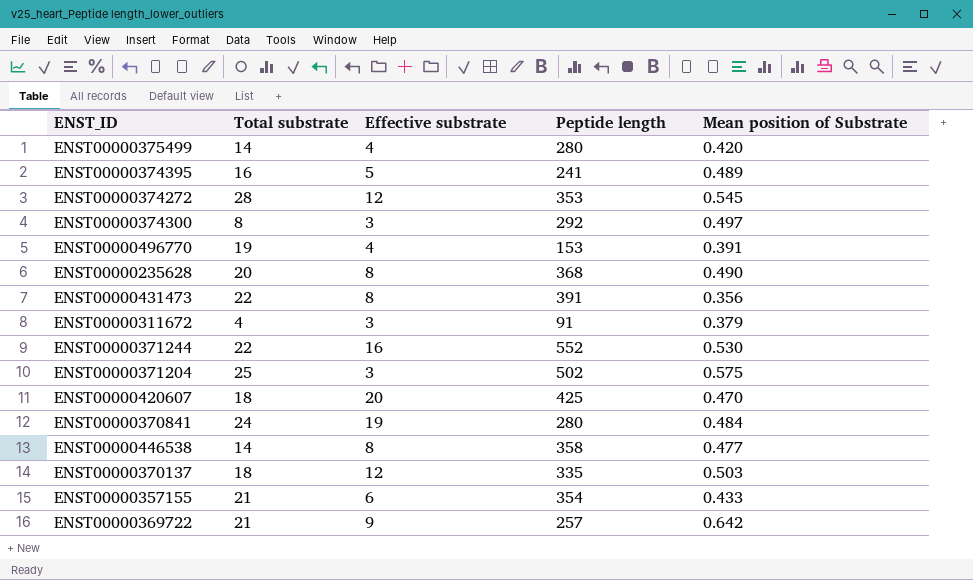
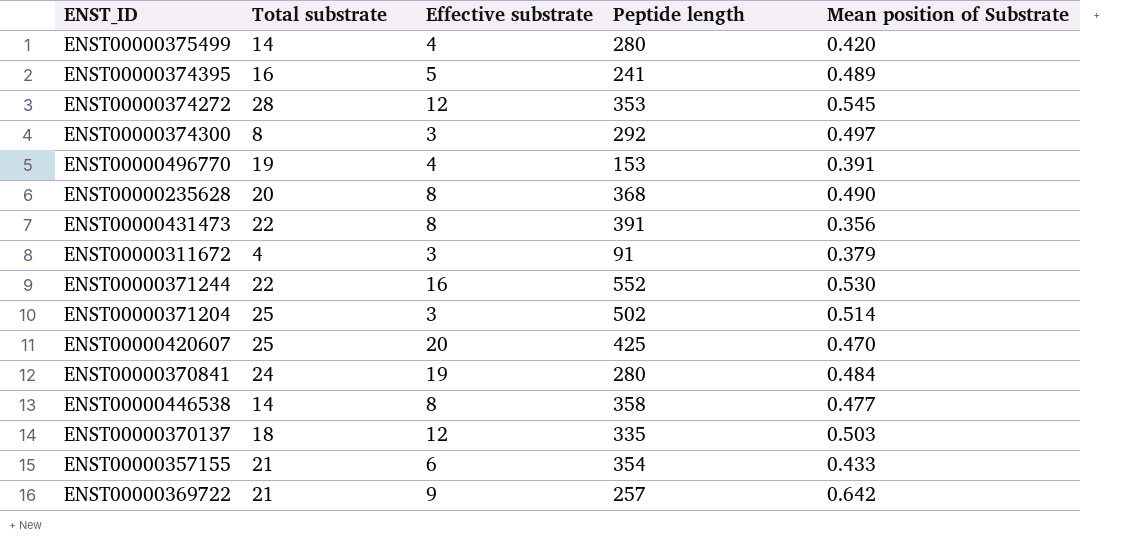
ENST00000371204 | Mean position of Substrate: 0.575 -> 0.514
ENST00000420607 | Total substrate: 18 -> 25

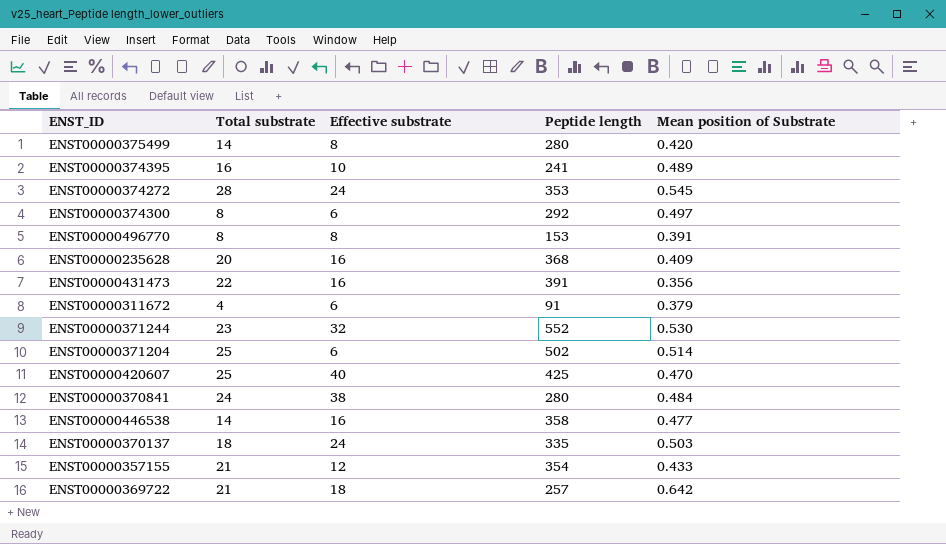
ENST00000375499 | Effective substrate: 4 -> 8
ENST00000374395 | Effective substrate: 5 -> 10
ENST00000374272 | Effective substrate: 12 -> 24
ENST00000374300 | Effective substrate: 3 -> 6
ENST00000496770 | Total substrate: 19 -> 8
ENST00000496770 | Effective substrate: 4 -> 8
ENST00000235628 | Effective substrate: 8 -> 16
ENST00000235628 | Mean position of Substrate: 0.490 -> 0.409
ENST00000431473 | Effective substrate: 8 -> 16
ENST00000311672 | Effective substrate: 3 -> 6
ENST00000371244 | Total substrate: 22 -> 23
ENST00000371244 | Effective substrate: 16 -> 32
ENST00000371204 | Effective substrate: 3 -> 6
ENST00000420607 | Effective substrate: 20 -> 40
ENST00000370841 | Effective substrate: 19 -> 38
ENST00000446538 | Effective substrate: 8 -> 16
ENST00000370137 | Effective substrate: 12 -> 24
ENST00000357155 | Effective substrate: 6 -> 12
ENST00000369722 | Effective substrate: 9 -> 18

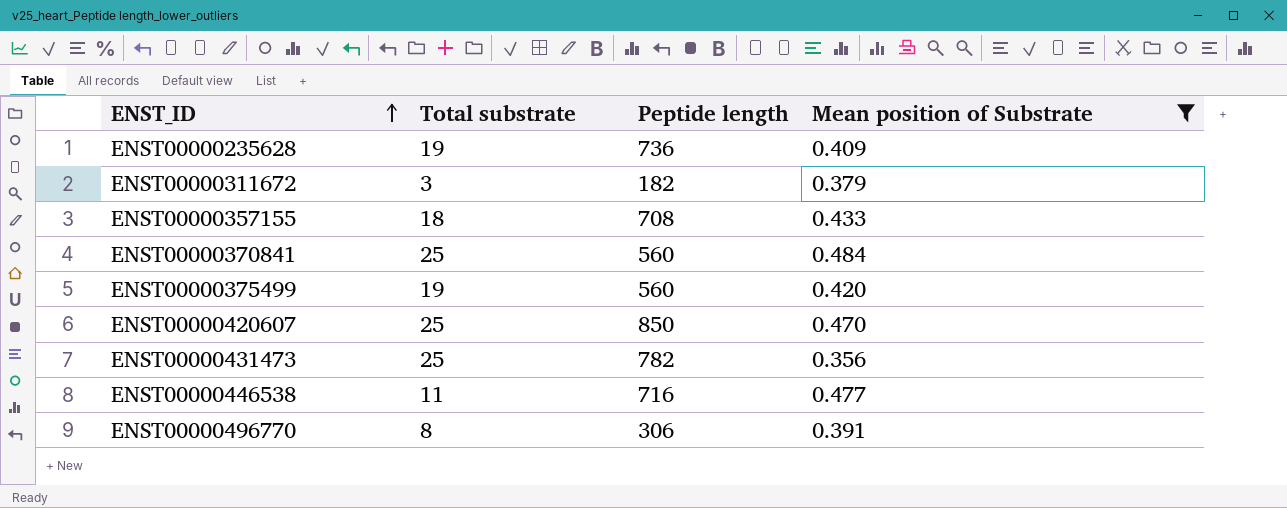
filter: none -> Mean position of Substrate <= 0.484
row order: none -> ENST_ID ascending
column Effective substrate | position: 3 -> none
ENST00000235628 | Total substrate: 20 -> 19
ENST00000235628 | Peptide length: 368 -> 736
ENST00000311672 | Total substrate: 4 -> 3
ENST00000311672 | Peptide length: 91 -> 182
ENST00000357155 | Total substrate: 21 -> 18
ENST00000357155 | Peptide length: 354 -> 708
ENST00000370841 | Total substrate: 24 -> 25
ENST00000370841 | Peptide length: 280 -> 560
ENST00000375499 | Total substrate: 14 -> 19
ENST00000375499 | Peptide length: 280 -> 560
ENST00000420607 | Peptide length: 425 -> 850
ENST00000431473 | Total substrate: 22 -> 25
ENST00000431473 | Peptide length: 391 -> 782
ENST00000446538 | Total substrate: 14 -> 11
ENST00000446538 | Peptide length: 358 -> 716
ENST00000496770 | Peptide length: 153 -> 306

